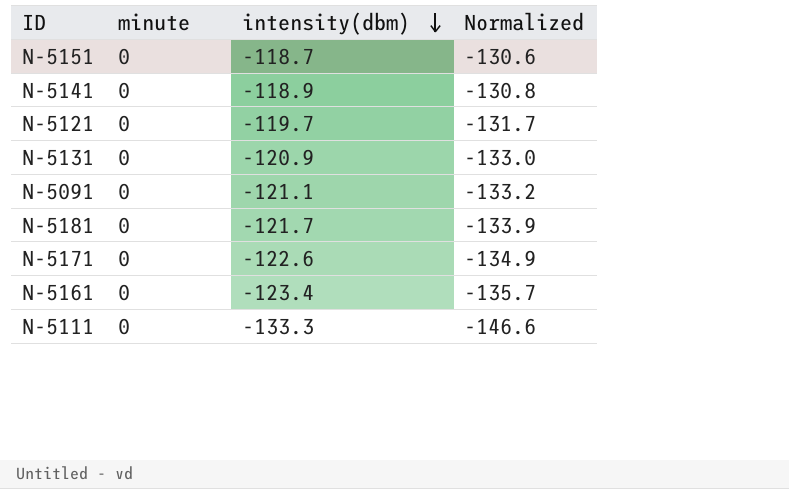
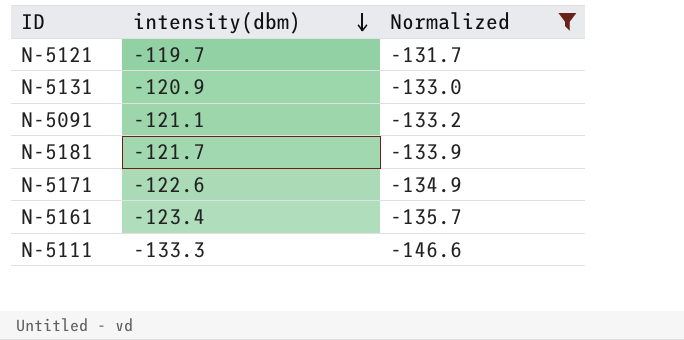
filter: none -> Normalized <= -131.7
column minute | position: 2 -> none

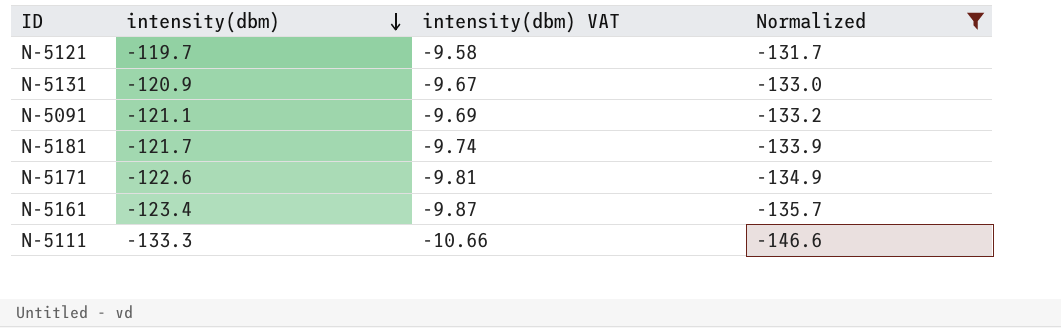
column intensity(dbm) VAT | formula: none -> [intensity(dbm)] * 0.08

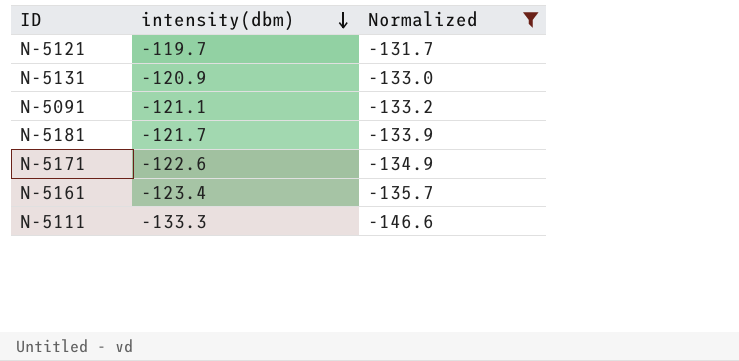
column intensity(dbm) VAT | formula: [intensity(dbm)] * 0.08 -> none

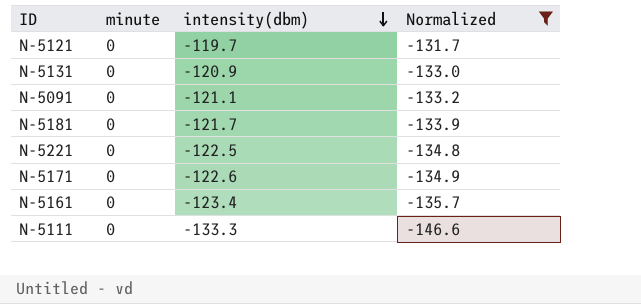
column minute | position: none -> 2
row N-5221: none -> 0 | -122.5 | -134.8

